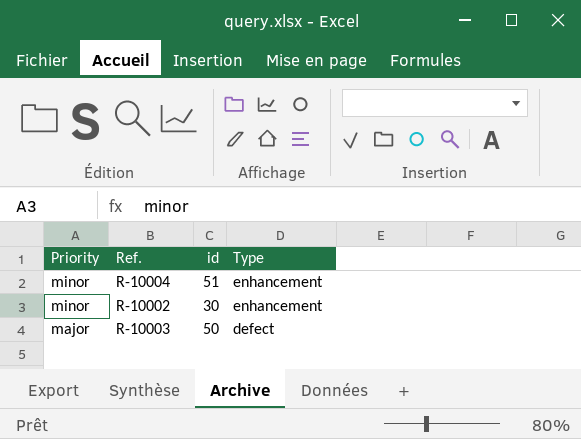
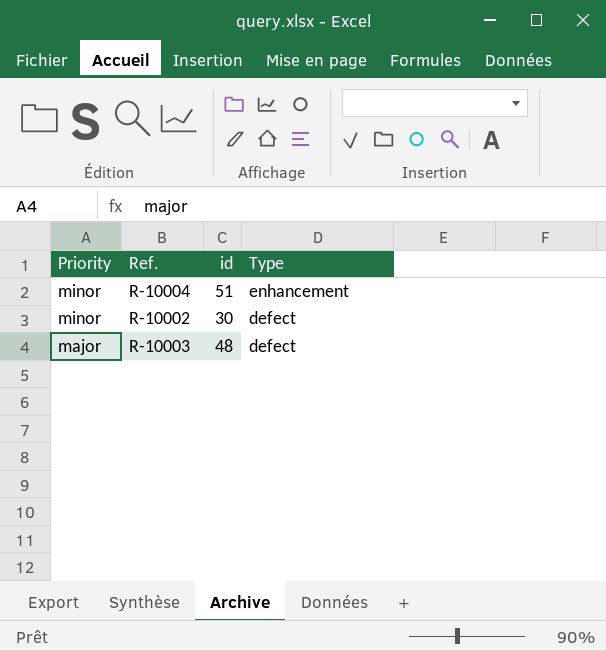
R-10002 | Type: enhancement -> defect
R-10003 | id: 50 -> 48

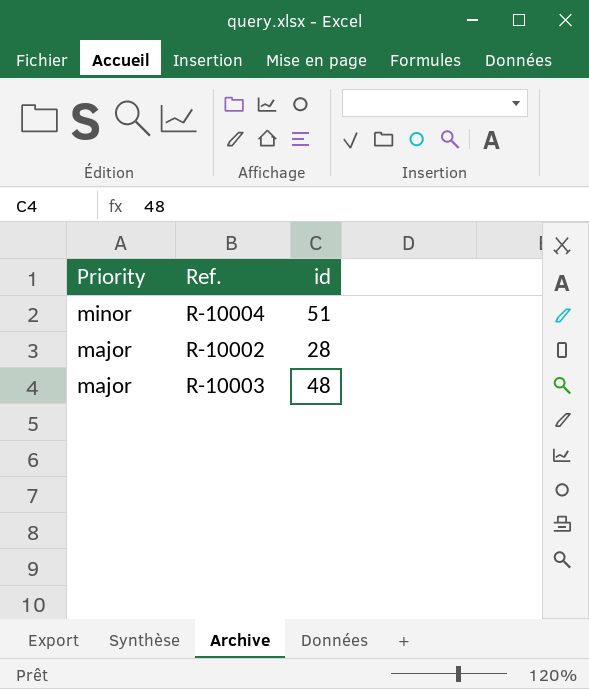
column Type | position: 4 -> none
R-10002 | Priority: minor -> major
R-10002 | id: 30 -> 28

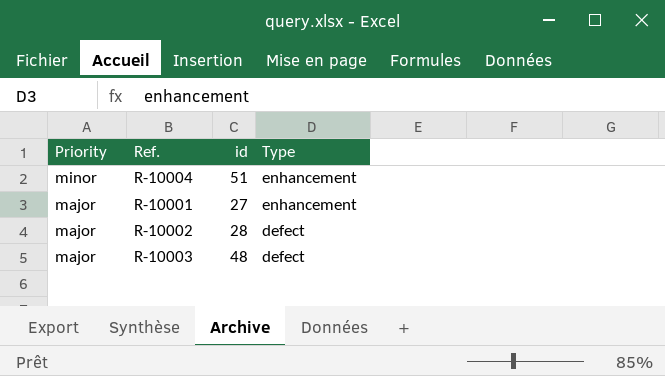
column Type | position: none -> 4
row R-10001: none -> major | 27 | enhancement

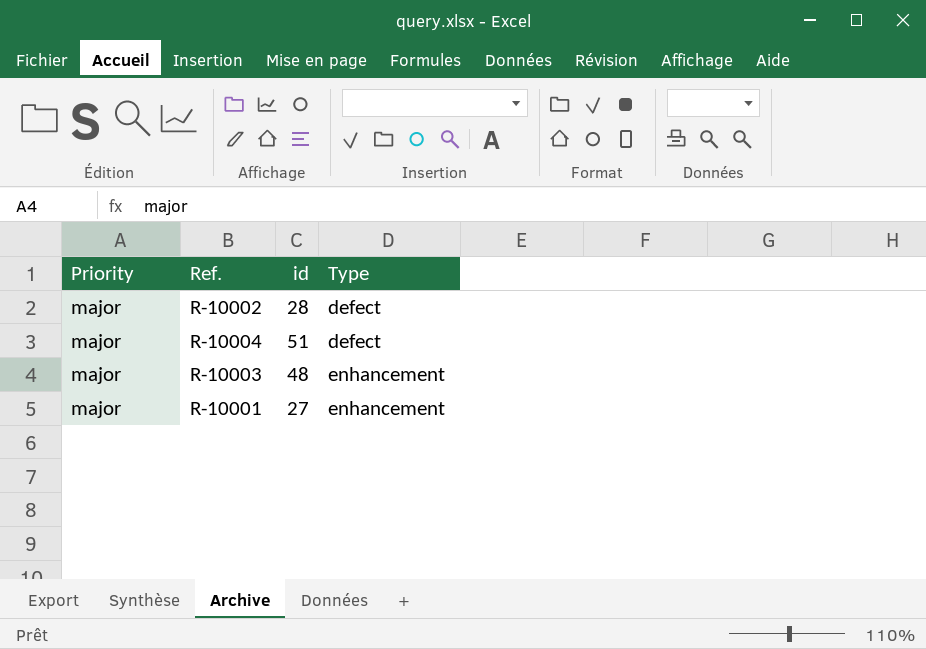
row order: Priority descending -> Type ascending
R-10004 | Priority: minor -> major
R-10004 | Type: enhancement -> defect
R-10003 | Type: defect -> enhancement

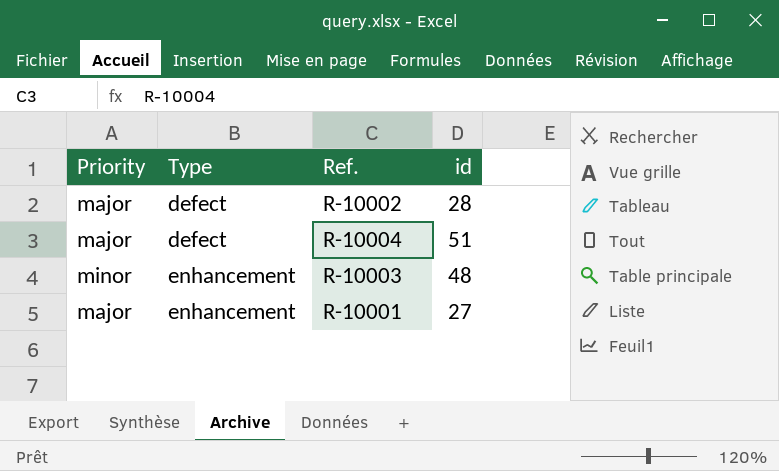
column Type | position: 4 -> 2
R-10003 | Priority: major -> minor

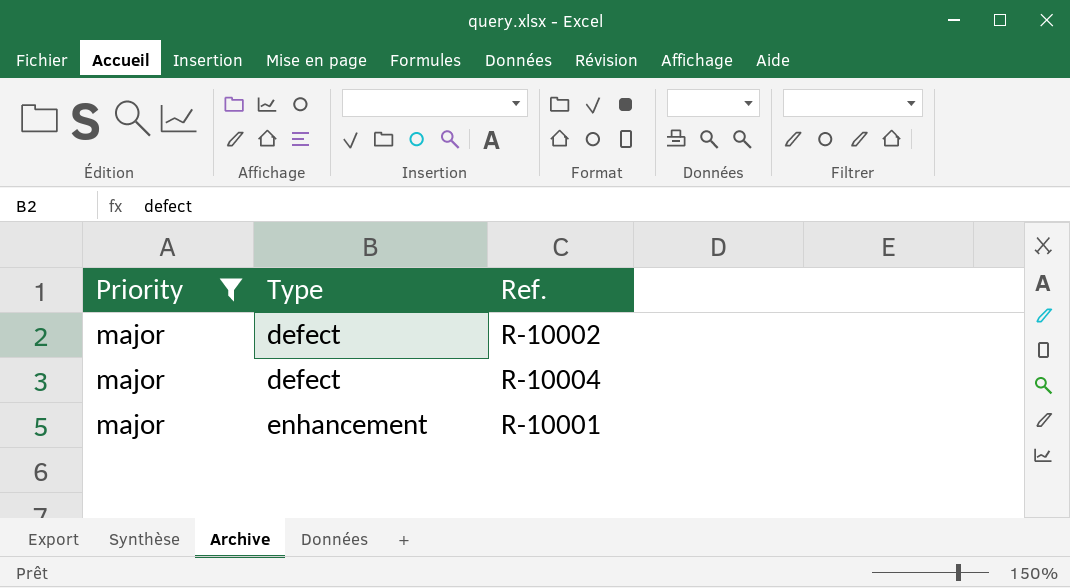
filter: none -> Priority = major
column id | position: 4 -> none

